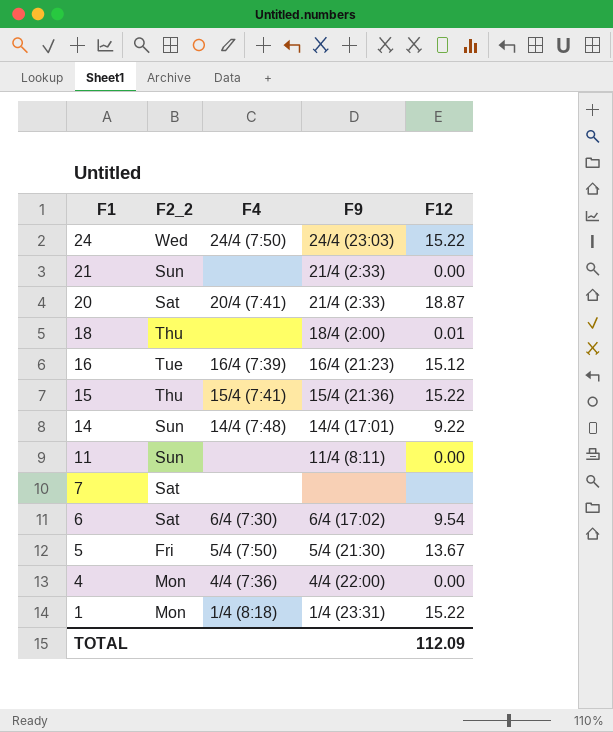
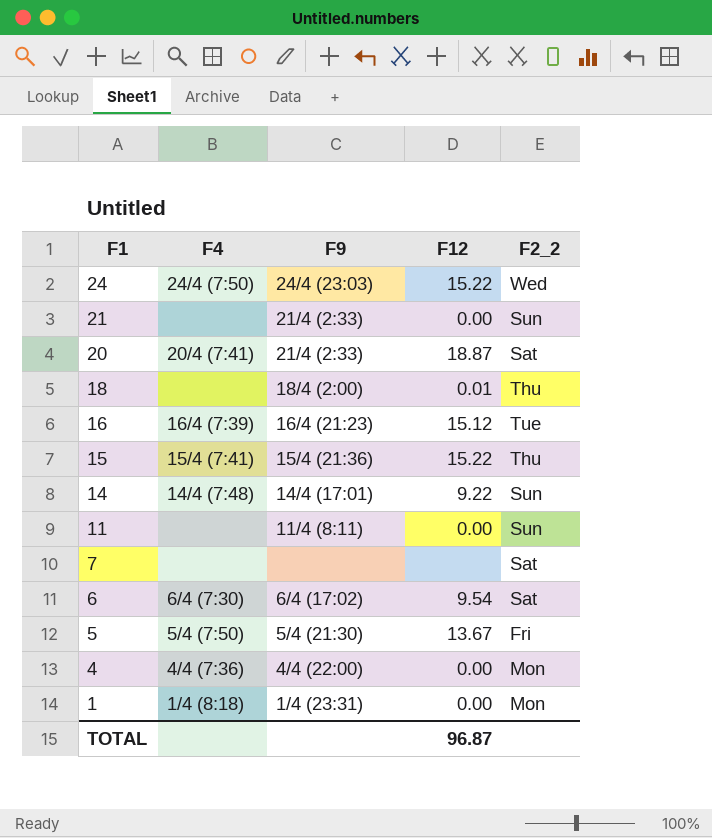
column F2_2 | position: 2 -> 5
1 | F12: 15.22 -> 0.00
TOTAL | F12: 112.09 -> 96.87

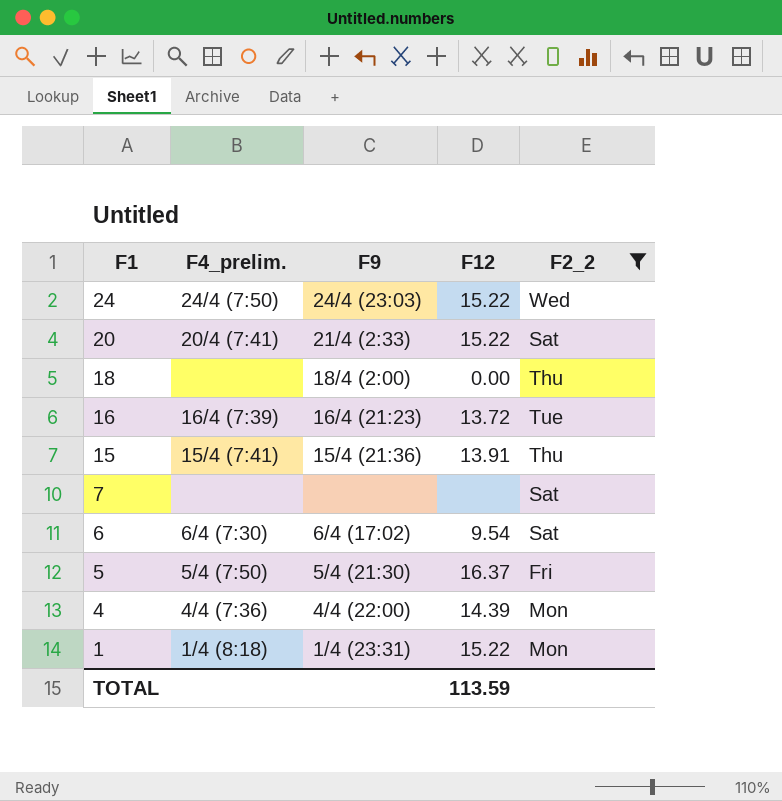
filter: none -> F2_2 != Sun
column name: F4 -> F4_prelim.
20 | F12: 18.87 -> 15.22
18 | F12: 0.01 -> 0.00
16 | F12: 15.12 -> 13.72
15 | F12: 15.22 -> 13.91
5 | F12: 13.67 -> 16.37
4 | F12: 0.00 -> 14.39
1 | F12: 0.00 -> 15.22
TOTAL | F12: 96.87 -> 113.59

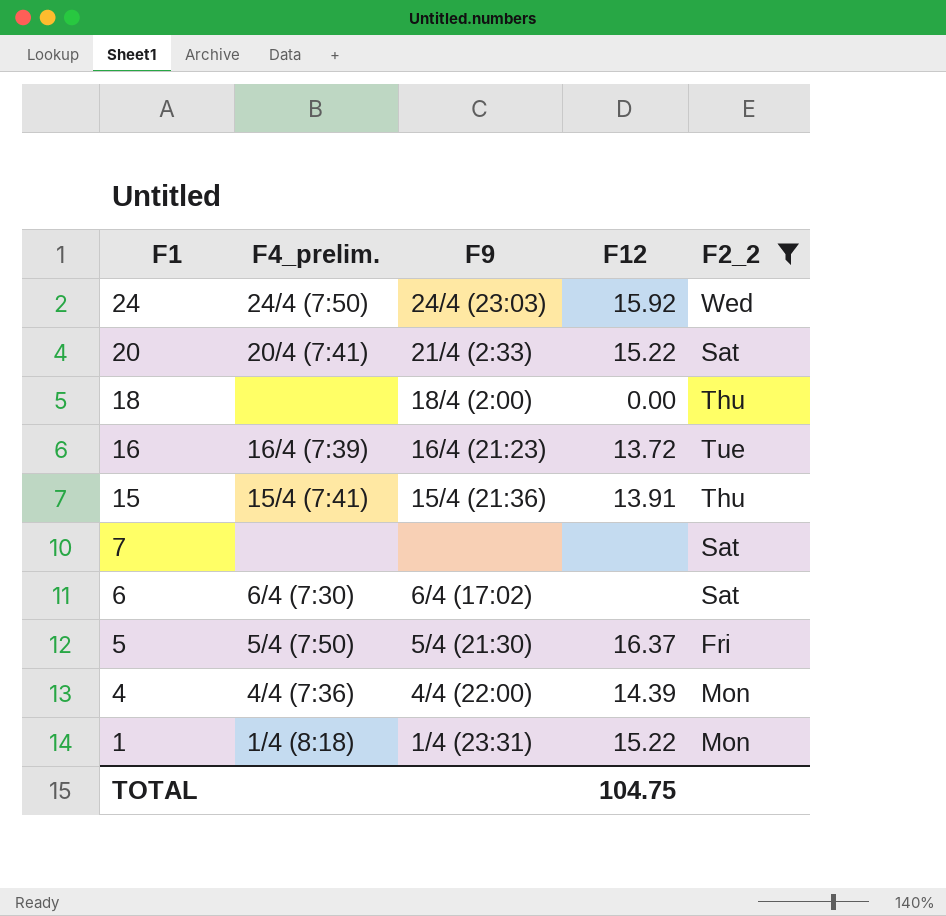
24 | F12: 15.22 -> 15.92
6 | F12: 9.54 -> none
TOTAL | F12: 113.59 -> 104.75

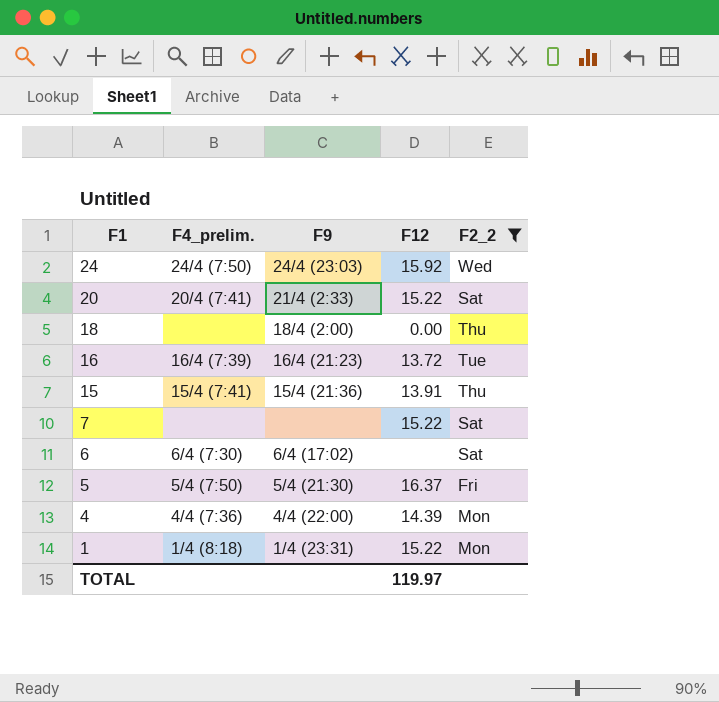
7 | F12: none -> 15.22
TOTAL | F12: 104.75 -> 119.97

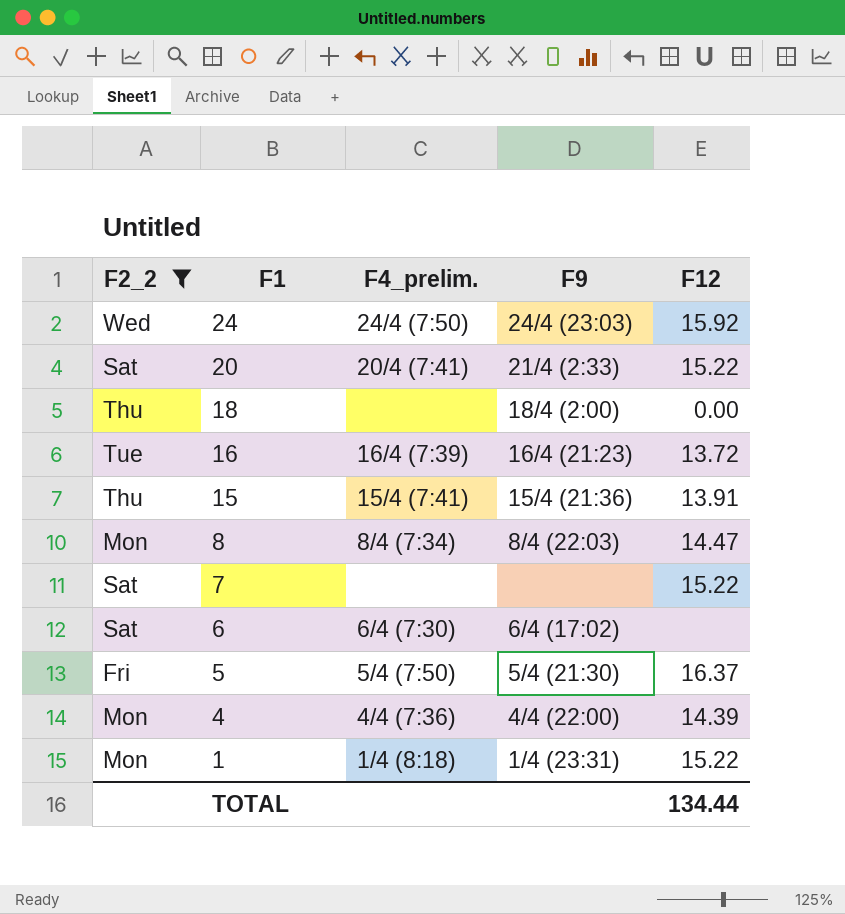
column F2_2 | position: 5 -> 1
row 8: none -> Mon | 8/4 (7:34) | 8/4 (22:03) | 14.47
TOTAL | F12: 119.97 -> 134.44

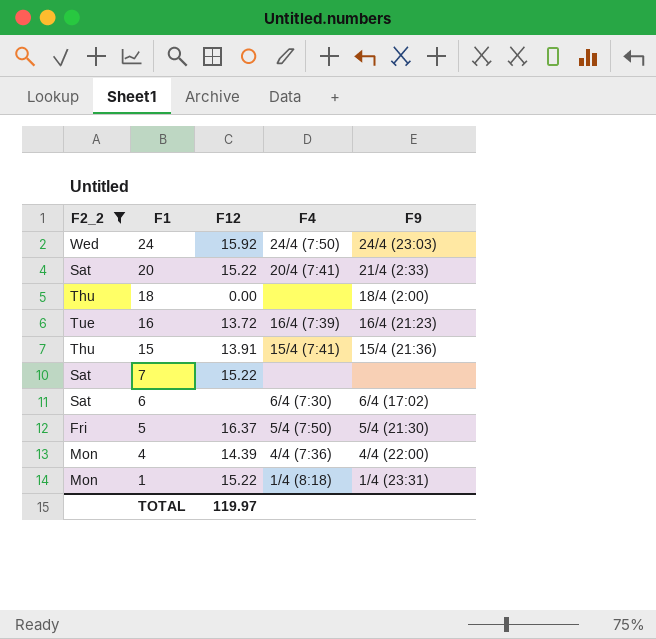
column F12 | position: 5 -> 3
column name: F4_prelim. -> F4
row 8: Mon | 8/4 (7:34) | 8/4 (22:03) | 14.47 -> none
TOTAL | F12: 134.44 -> 119.97

